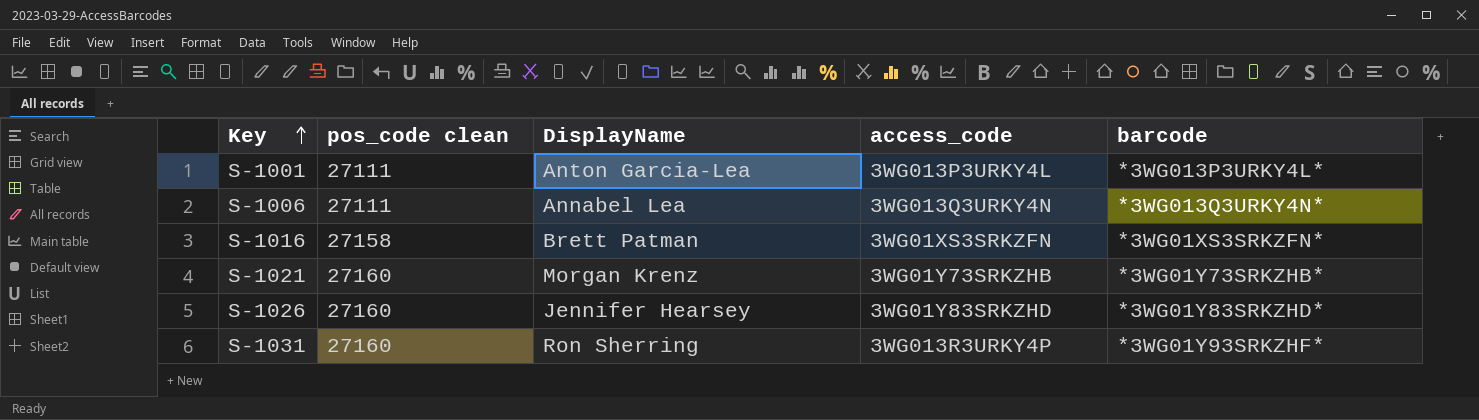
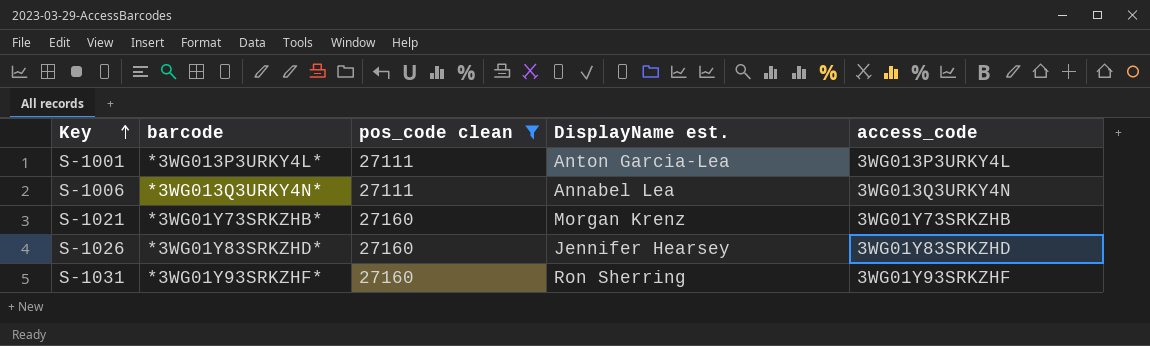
filter: none -> pos_code clean != 27158
column barcode | position: 5 -> 2
column name: DisplayName -> DisplayName est.
S-1031 | access_code: 3WG013R3URKY4P -> 3WG01Y93SRKZHF

